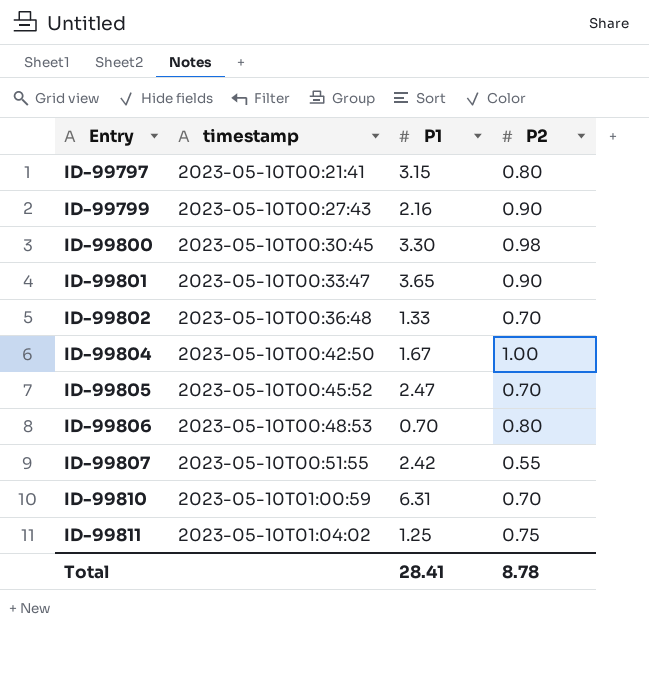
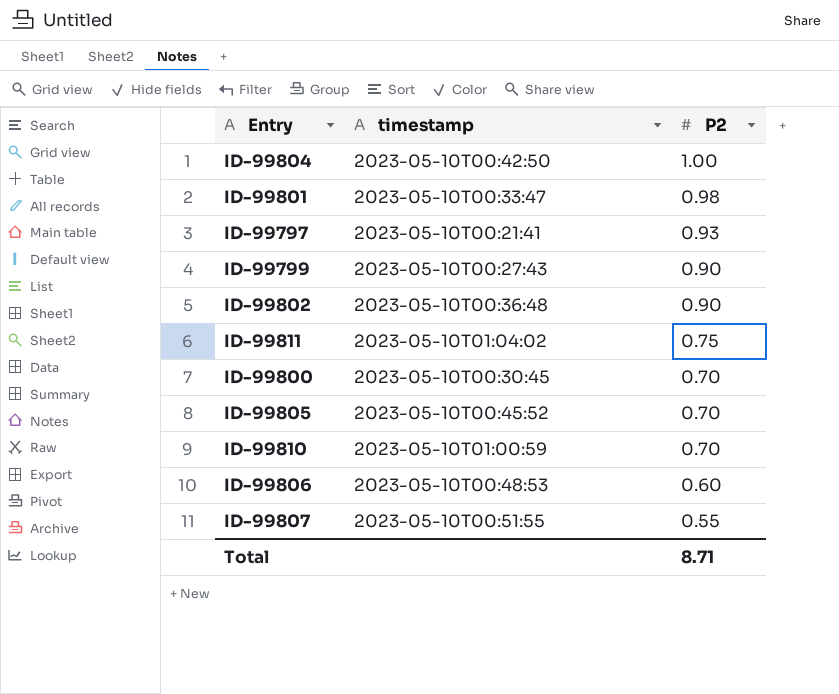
row order: Entry ascending -> P2 descending
column P1 | position: 3 -> none
ID-99801 | P2: 0.90 -> 0.98
ID-99797 | P2: 0.80 -> 0.93
ID-99802 | P2: 0.70 -> 0.90
ID-99800 | P2: 0.98 -> 0.70
ID-99806 | P2: 0.80 -> 0.60
Total | P2: 8.78 -> 8.71

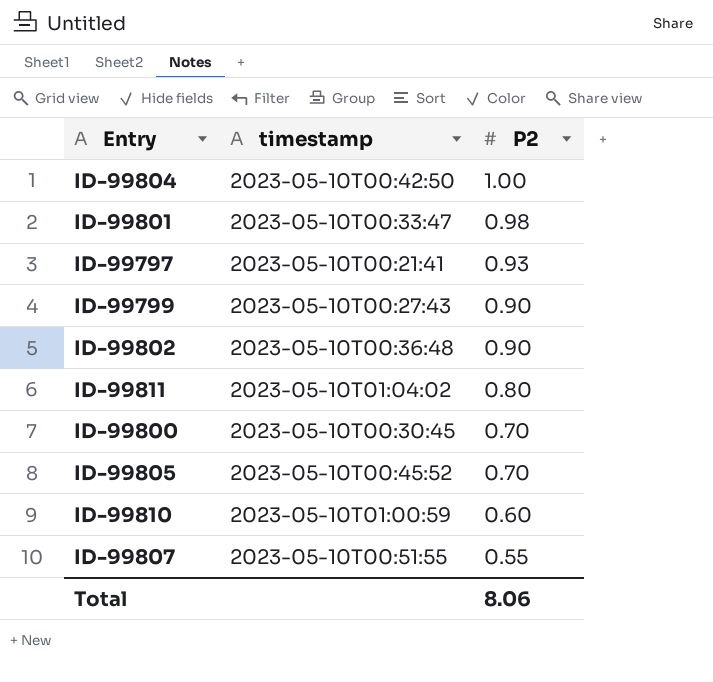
row ID-99806: 2023-05-10T00:48:53 | 0.60 -> none
ID-99811 | P2: 0.75 -> 0.80
ID-99810 | P2: 0.70 -> 0.60
Total | P2: 8.71 -> 8.06

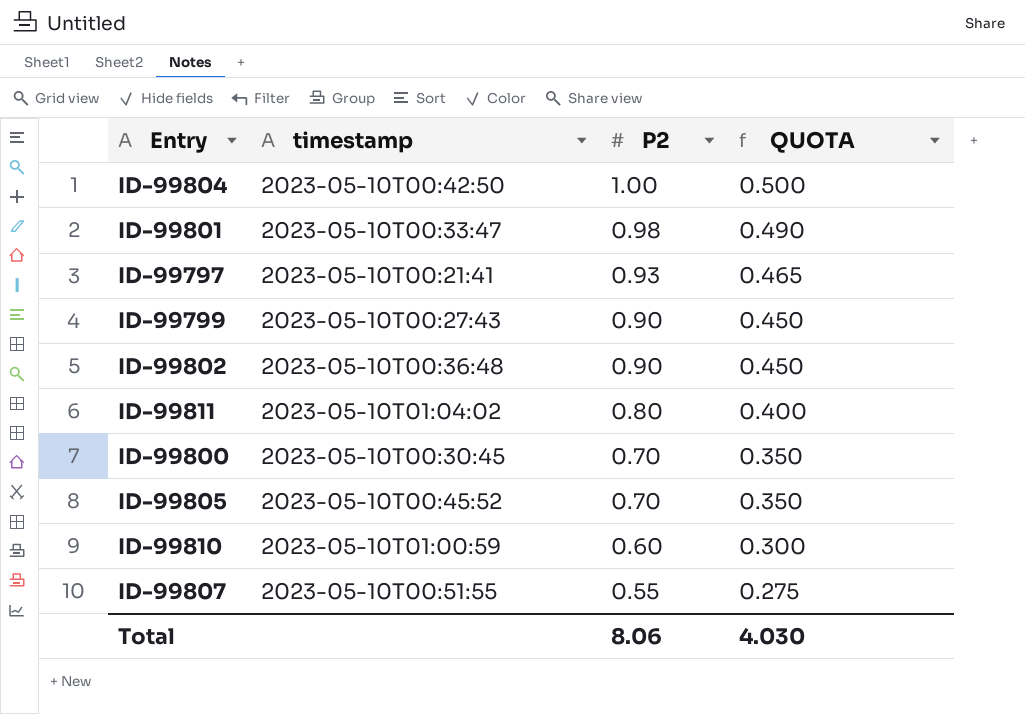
column QUOTA | formula: none -> [P2] * 0.5

